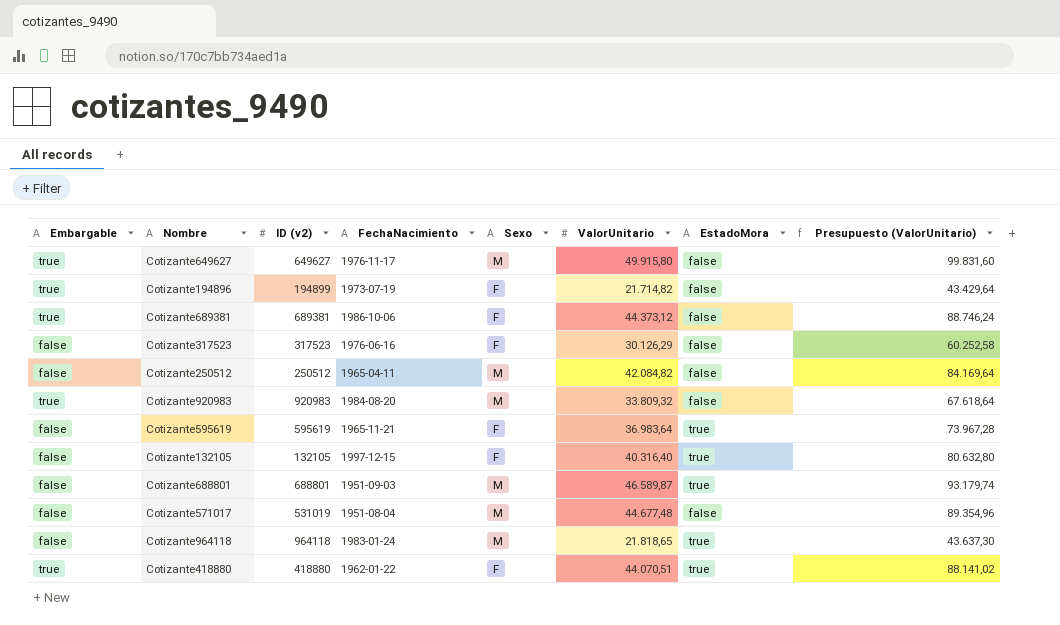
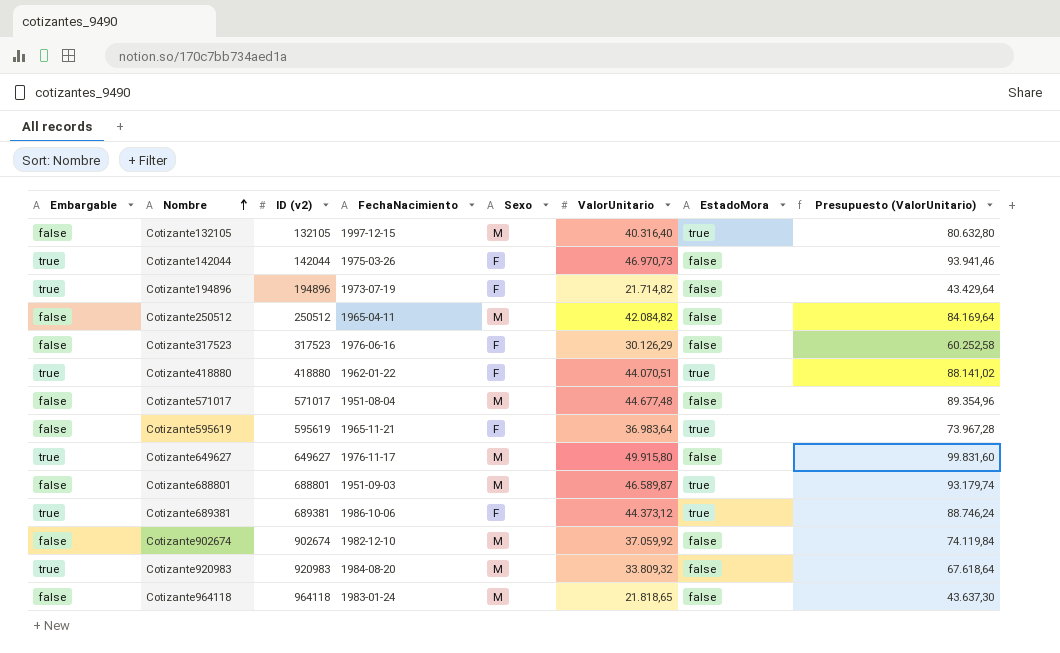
row order: none -> Nombre ascending
Cotizante132105 | Sexo: F -> M
row Cotizante142044: none -> true | 142044 | 1975-03-26 | F | 46.970,73 | false | 93.941,46
Cotizante194896 | ID (v2): 194899 -> 194896
Cotizante571017 | ID (v2): 531019 -> 571017
Cotizante689381 | EstadoMora: false -> true
row Cotizante902674: none -> false | 902674 | 1982-12-10 | M | 37.059,92 | false | 74.119,84
Cotizante964118 | EstadoMora: true -> false

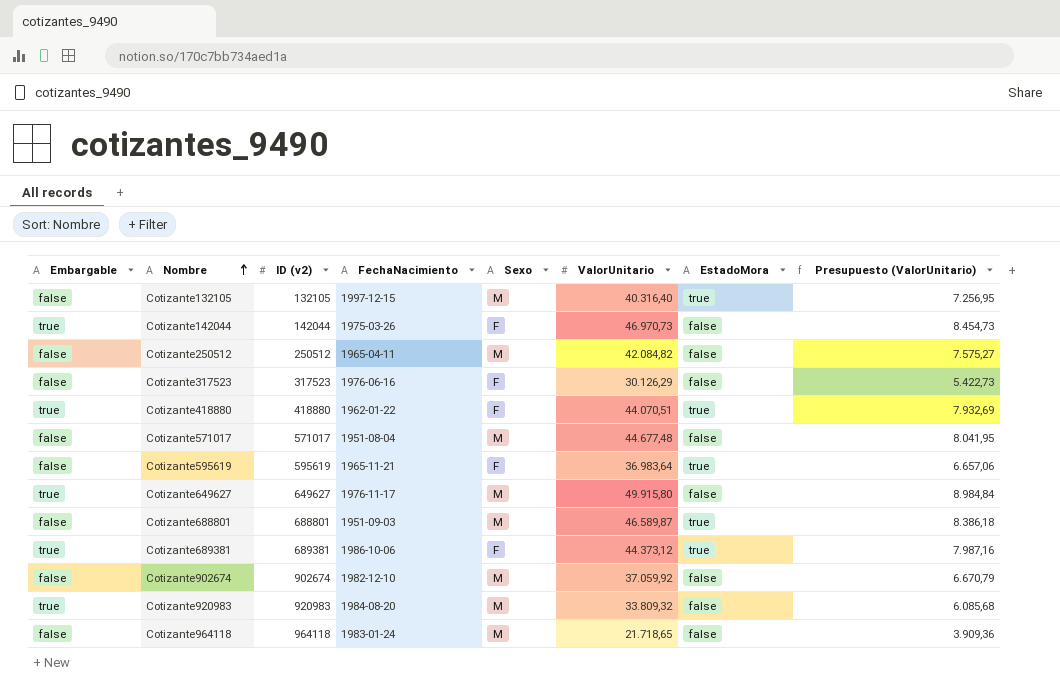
column Presupuesto (ValorUnitario) | formula: [ValorUnitario] * 2 -> [ValorUnitario] * 0,18
row Cotizante194896: true | 194896 | 1973-07-19 | F | 21.714,82 | false | 43.429,64 -> none
Cotizante964118 | ValorUnitario: 21.818,65 -> 21.718,65

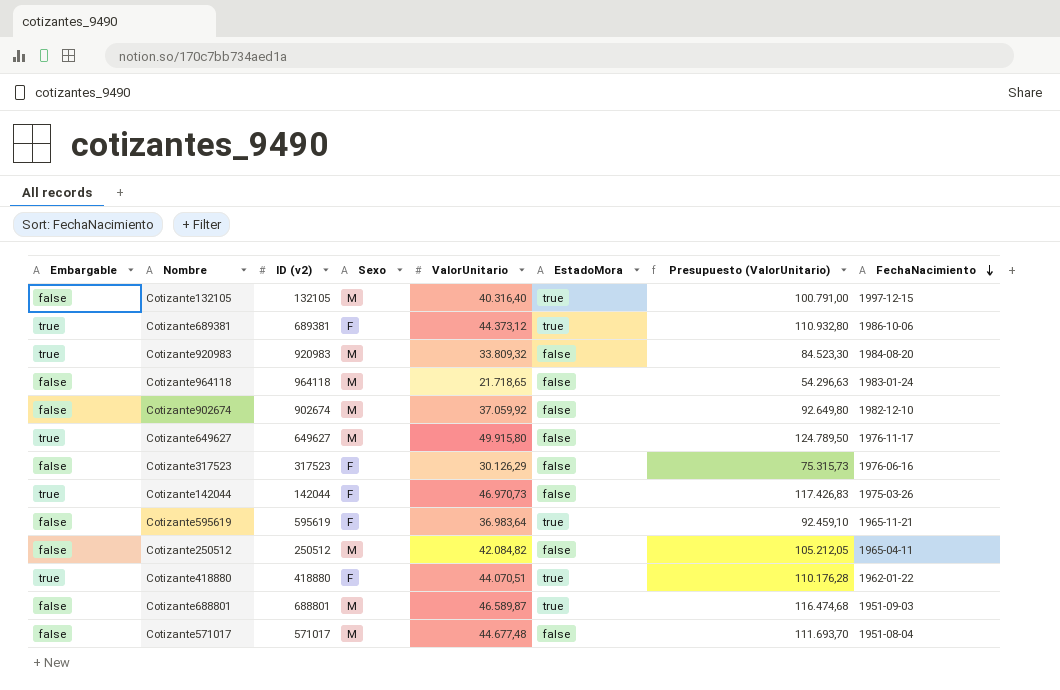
row order: Nombre ascending -> FechaNacimiento descending
column Presupuesto (ValorUnitario) | formula: [ValorUnitario] * 0,18 -> [ValorUnitario] * 2,5
column FechaNacimiento | position: 4 -> 8

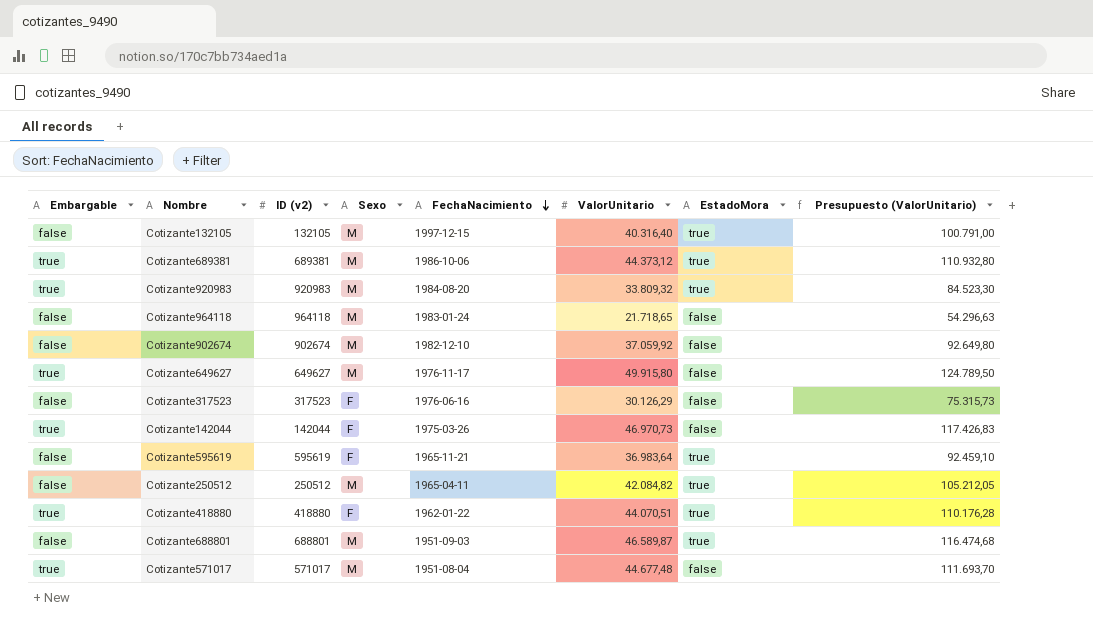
column FechaNacimiento | position: 8 -> 5
Cotizante689381 | Sexo: F -> M
Cotizante920983 | EstadoMora: false -> true
Cotizante250512 | EstadoMora: false -> true
Cotizante571017 | Embargable: false -> true

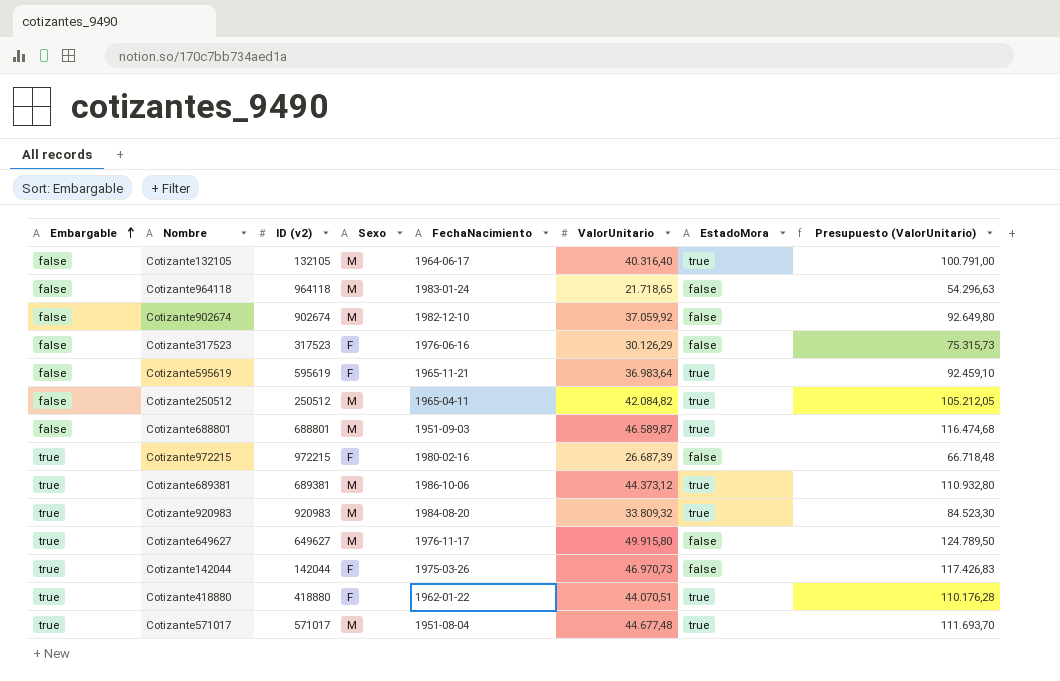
row order: FechaNacimiento descending -> Embargable ascending
Cotizante132105 | FechaNacimiento: 1997-12-15 -> 1964-06-17
row Cotizante972215: none -> true | 972215 | F | 1980-02-16 | 26.687,39 | false | 66.718,48
Cotizante571017 | EstadoMora: false -> true

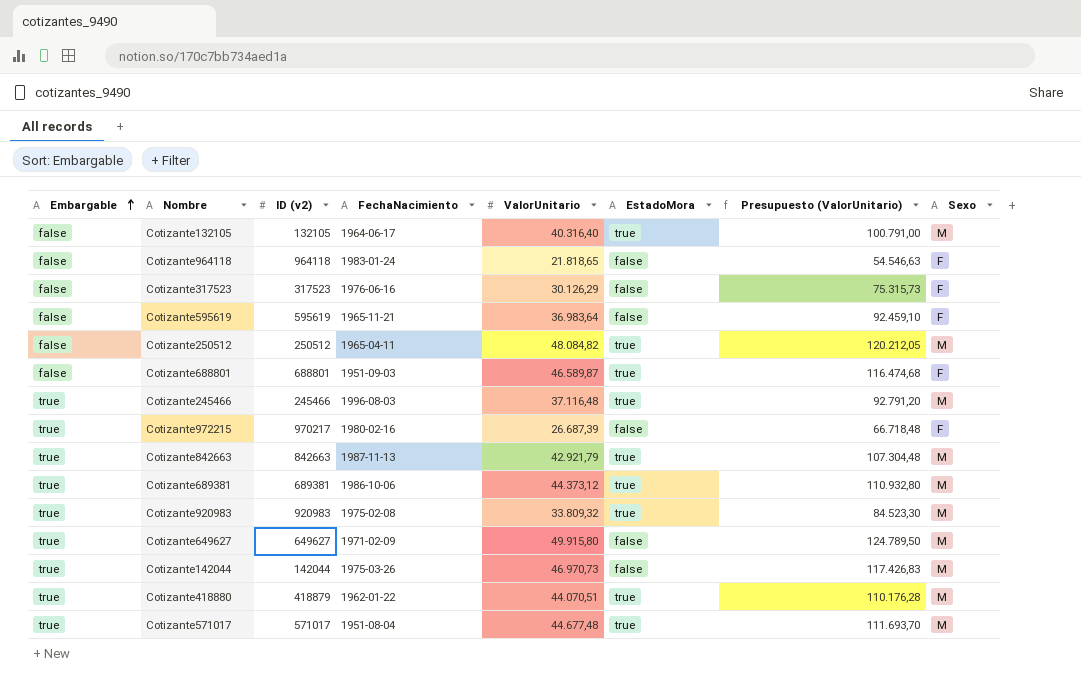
column Sexo | position: 4 -> 8
row Cotizante902674: false | 902674 | M | 1982-12-10 | 37.059,92 | false | 92.649,80 -> none
Cotizante964118 | ValorUnitario: 21.718,65 -> 21.818,65
Cotizante964118 | Presupuesto (ValorUnitario): 54.296,63 -> 54.546,63
Cotizante964118 | Sexo: M -> F
Cotizante595619 | EstadoMora: true -> false
Cotizante250512 | ValorUnitario: 42.084,82 -> 48.084,82
Cotizante250512 | Presupuesto (ValorUnitario): 105.212,05 -> 120.212,05
Cotizante688801 | Sexo: M -> F
row Cotizante245466: none -> true | 245466 | 1996-08-03 | 37.116,48 | true | 92.791,20 | M
Cotizante972215 | ID (v2): 972215 -> 970217
row Cotizante842663: none -> true | 842663 | 1987-11-13 | 42.921,79 | true | 107.304,48 | M
Cotizante920983 | FechaNacimiento: 1984-08-20 -> 1975-02-08
Cotizante649627 | FechaNacimiento: 1976-11-17 -> 1971-02-09
Cotizante142044 | Sexo: F -> M
Cotizante418880 | ID (v2): 418880 -> 418879
Cotizante418880 | Sexo: F -> M

